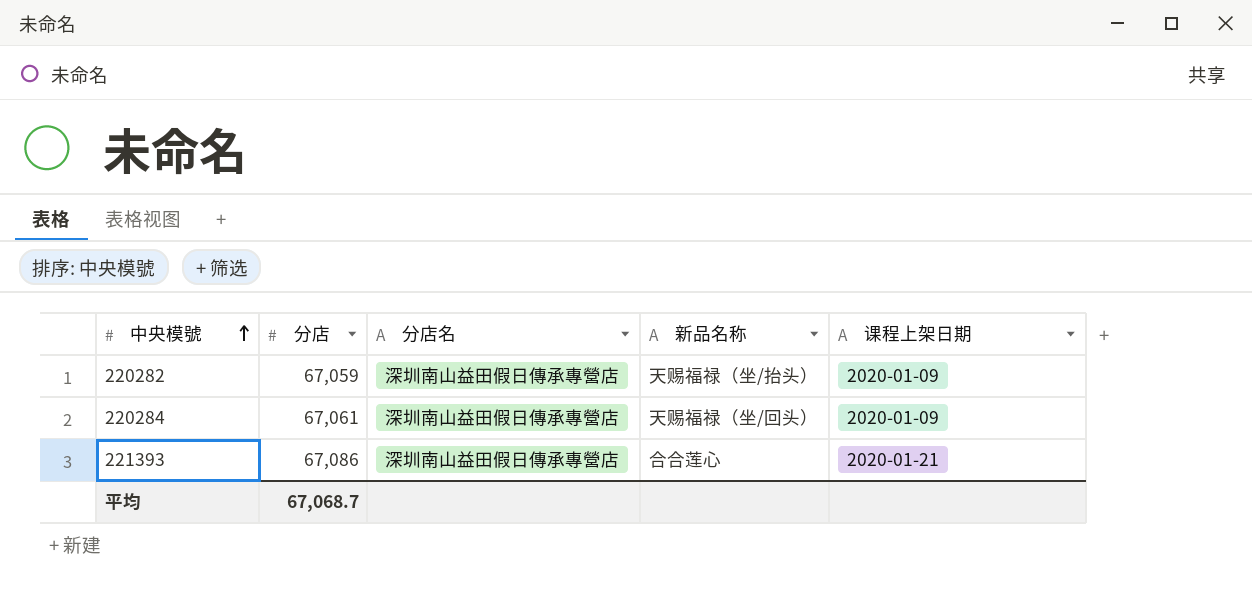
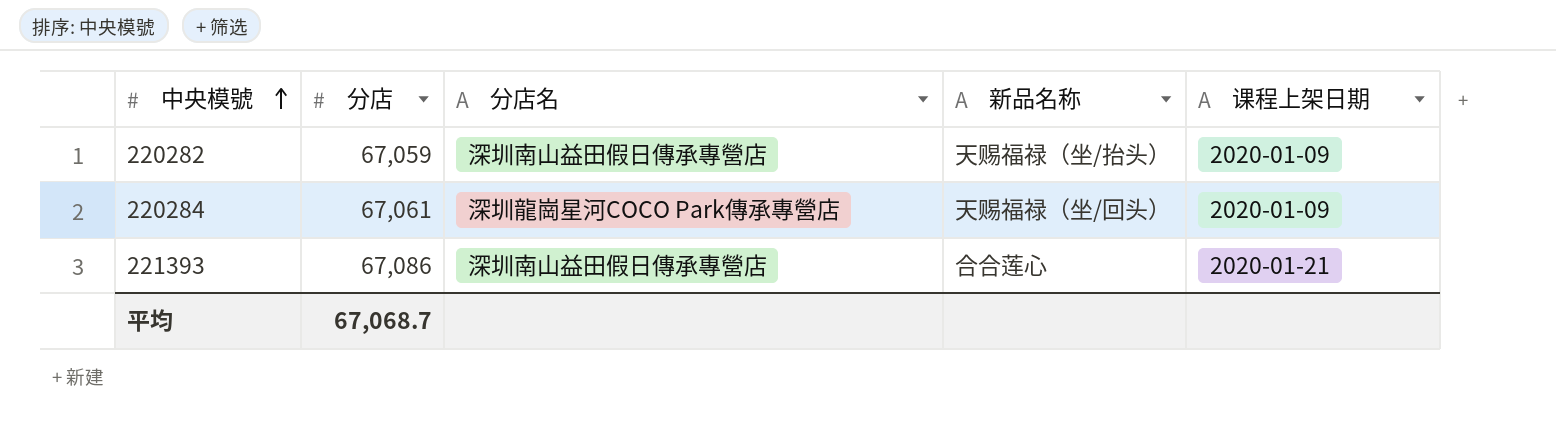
220284 | 分店名: 深圳南山益田假日傳承專營店 -> 深圳龍崗星河COCO Park傳承專營店

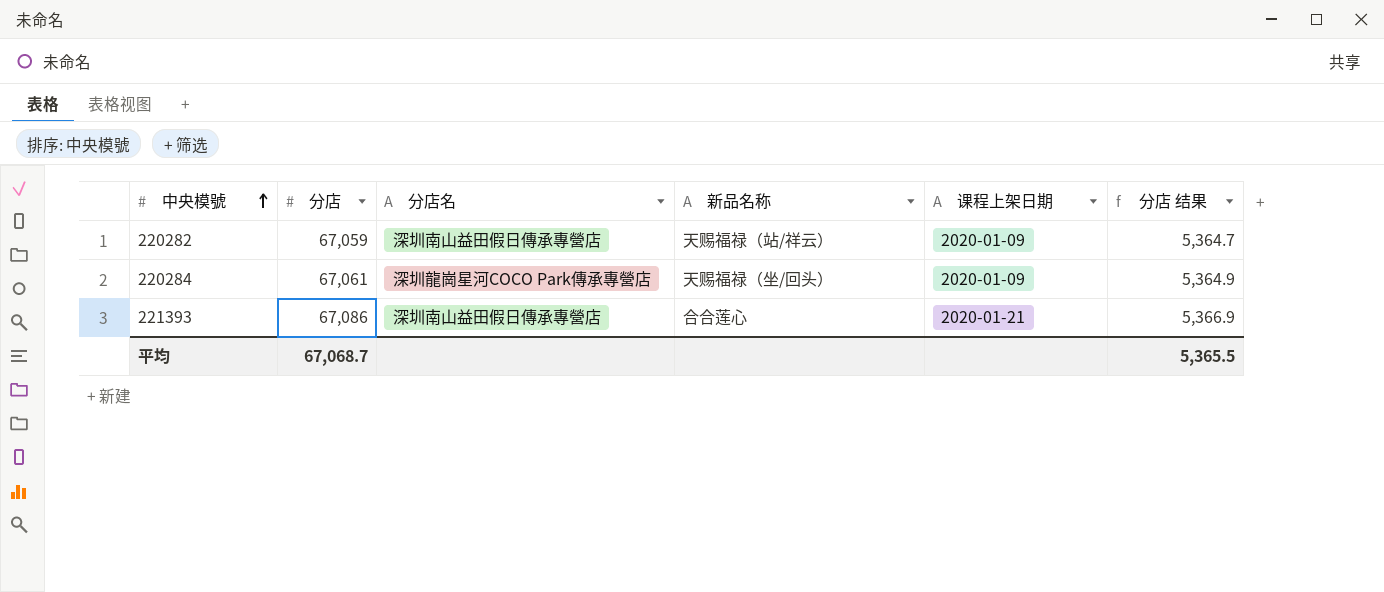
column 分店 结果 | formula: none -> [分店] * 0.08
220282 | 新品名称: 天赐福禄（坐/抬头） -> 天赐福禄（站/祥云）

